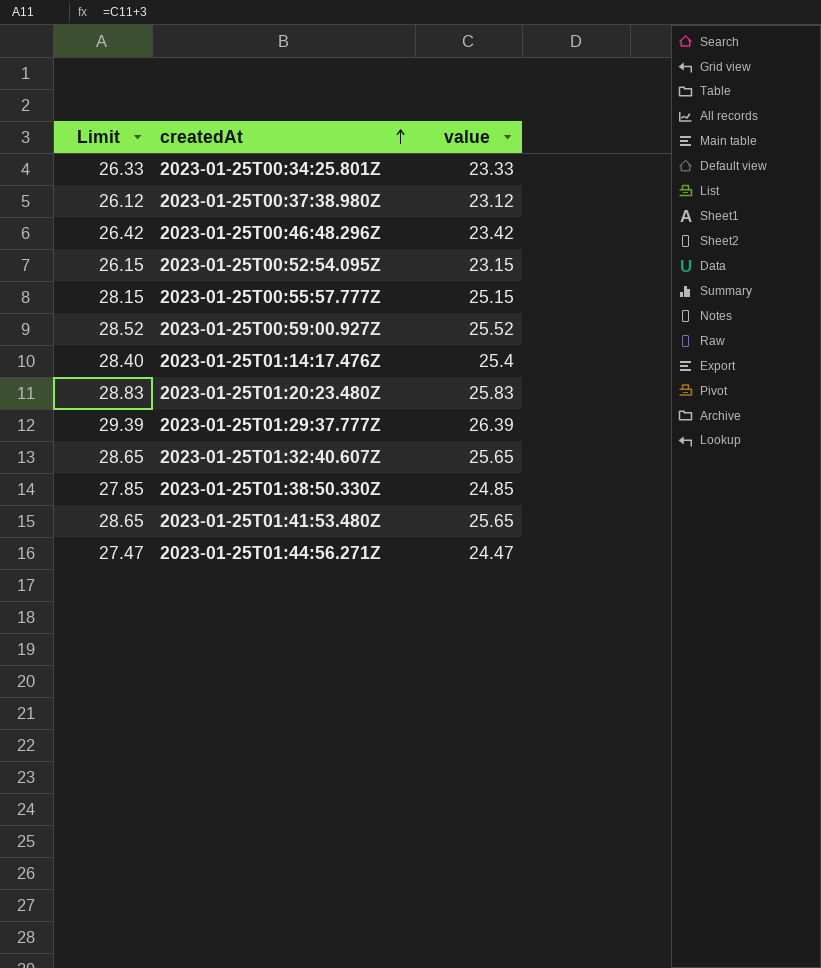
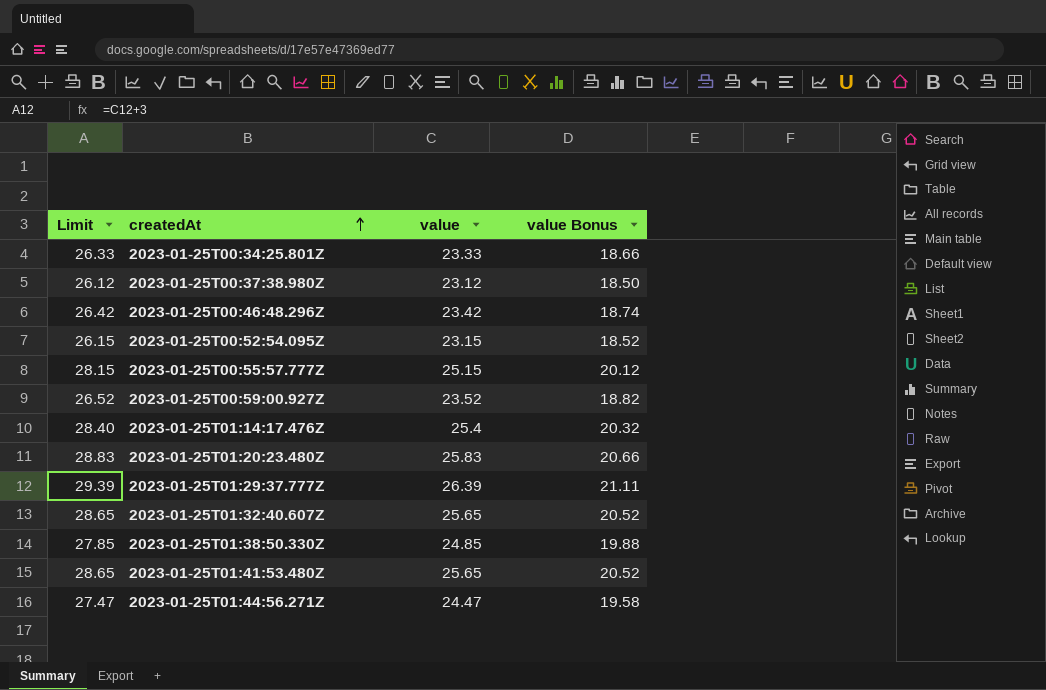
column value Bonus | formula: none -> [value] * 0.8
2023-01-25T00:59:00.927Z | Limit: 28.52 -> 26.52
2023-01-25T00:59:00.927Z | value: 25.52 -> 23.52

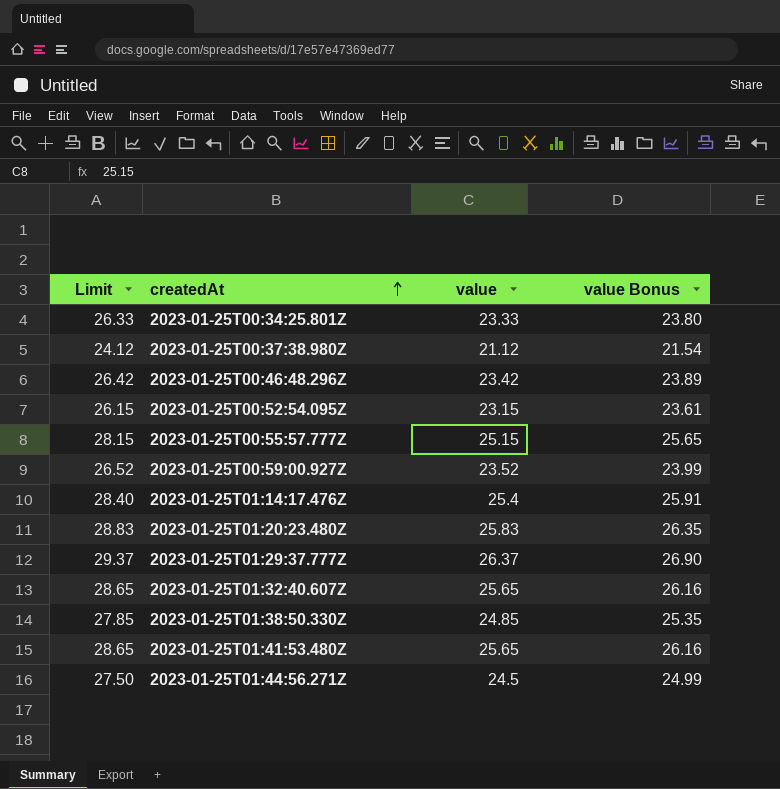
column value Bonus | formula: [value] * 0.8 -> [value] * 1.02
2023-01-25T00:37:38.980Z | Limit: 26.12 -> 24.12
2023-01-25T00:37:38.980Z | value: 23.12 -> 21.12
2023-01-25T01:29:37.777Z | Limit: 29.39 -> 29.37
2023-01-25T01:29:37.777Z | value: 26.39 -> 26.37
2023-01-25T01:44:56.271Z | Limit: 27.47 -> 27.50
2023-01-25T01:44:56.271Z | value: 24.47 -> 24.5

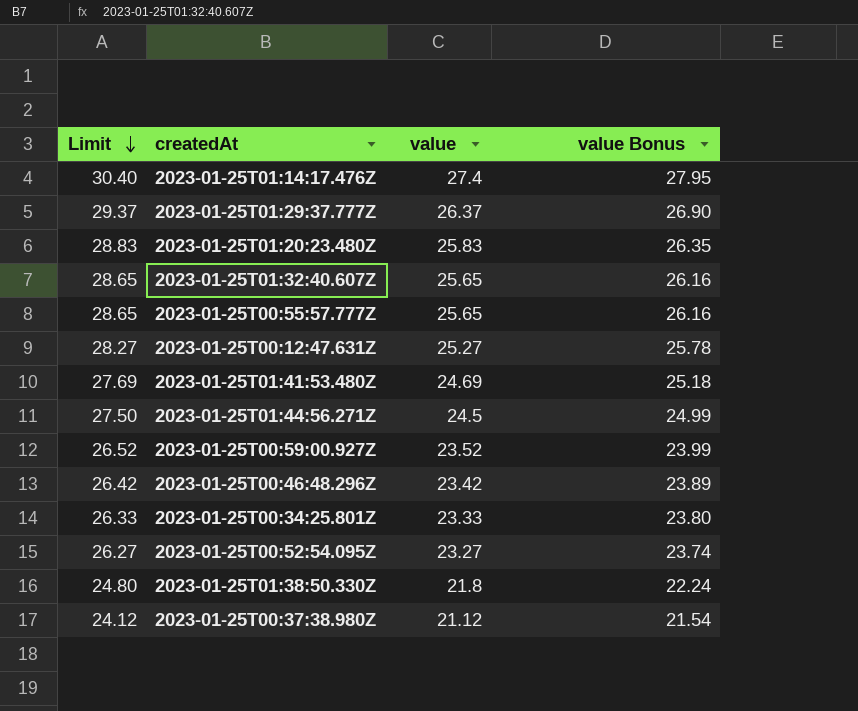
row order: createdAt ascending -> Limit descending
2023-01-25T01:14:17.476Z | Limit: 28.40 -> 30.40
2023-01-25T01:14:17.476Z | value: 25.4 -> 27.4
2023-01-25T01:14:17.476Z | value Bonus: 25.91 -> 27.95
2023-01-25T00:55:57.777Z | Limit: 28.15 -> 28.65
2023-01-25T00:55:57.777Z | value: 25.15 -> 25.65
2023-01-25T00:55:57.777Z | value Bonus: 25.65 -> 26.16
row 2023-01-25T00:12:47.631Z: none -> 28.27 | 25.27 | 25.78
2023-01-25T01:41:53.480Z | Limit: 28.65 -> 27.69
2023-01-25T01:41:53.480Z | value: 25.65 -> 24.69
2023-01-25T01:41:53.480Z | value Bonus: 26.16 -> 25.18
2023-01-25T00:52:54.095Z | Limit: 26.15 -> 26.27
2023-01-25T00:52:54.095Z | value: 23.15 -> 23.27
2023-01-25T00:52:54.095Z | value Bonus: 23.61 -> 23.74
2023-01-25T01:38:50.330Z | Limit: 27.85 -> 24.80
2023-01-25T01:38:50.330Z | value: 24.85 -> 21.8
2023-01-25T01:38:50.330Z | value Bonus: 25.35 -> 22.24

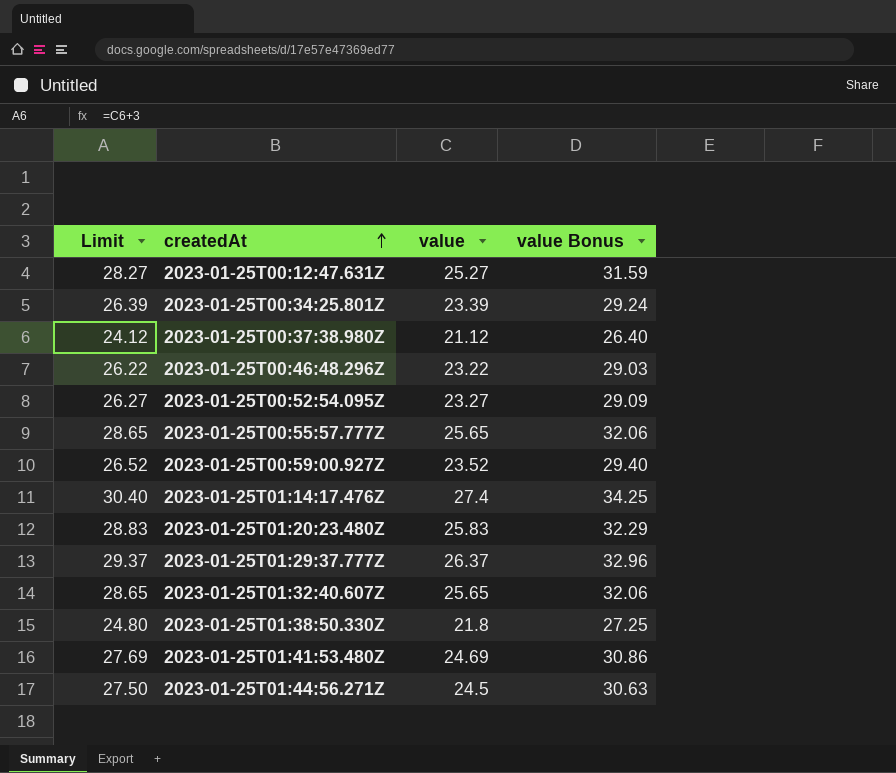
row order: Limit descending -> createdAt ascending
column value Bonus | formula: [value] * 1.02 -> [value] * 1.25
2023-01-25T00:34:25.801Z | Limit: 26.33 -> 26.39
2023-01-25T00:34:25.801Z | value: 23.33 -> 23.39
2023-01-25T00:46:48.296Z | Limit: 26.42 -> 26.22
2023-01-25T00:46:48.296Z | value: 23.42 -> 23.22

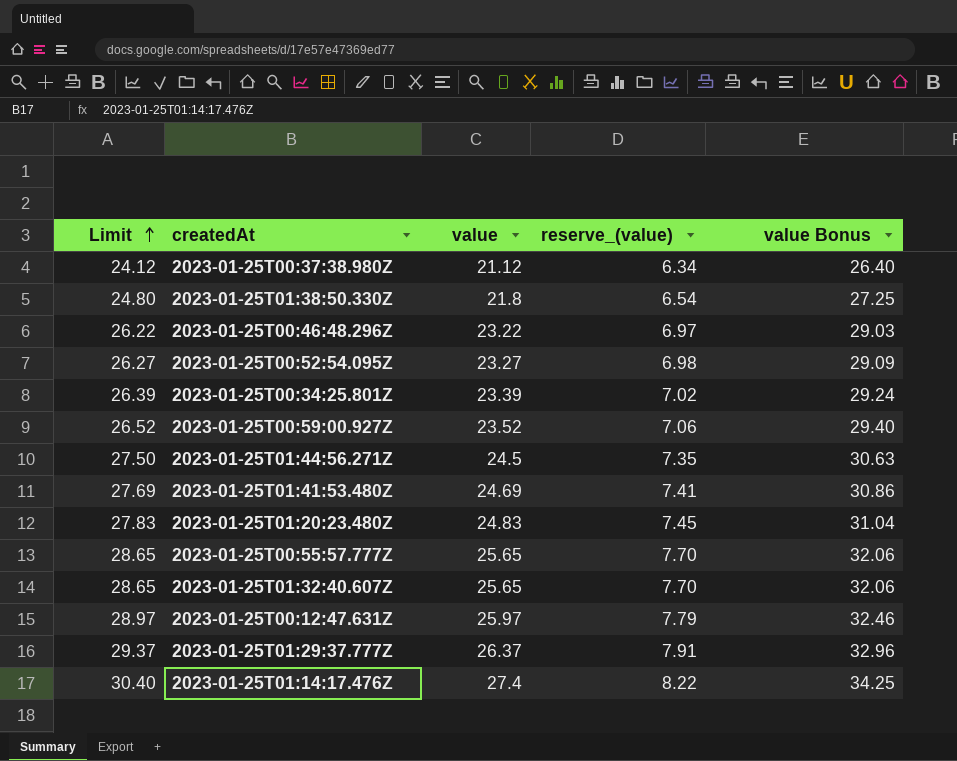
row order: createdAt ascending -> Limit ascending
column reserve_(value) | formula: none -> [value] * 0.3
2023-01-25T01:20:23.480Z | Limit: 28.83 -> 27.83
2023-01-25T01:20:23.480Z | value: 25.83 -> 24.83
2023-01-25T01:20:23.480Z | value Bonus: 32.29 -> 31.04
2023-01-25T00:12:47.631Z | Limit: 28.27 -> 28.97
2023-01-25T00:12:47.631Z | value: 25.27 -> 25.97
2023-01-25T00:12:47.631Z | value Bonus: 31.59 -> 32.46

